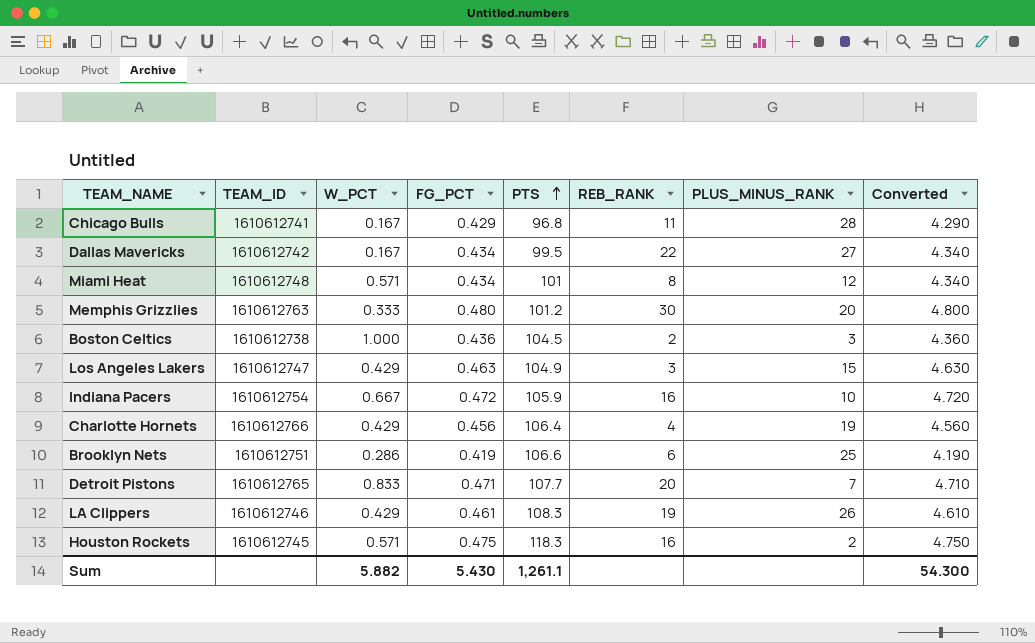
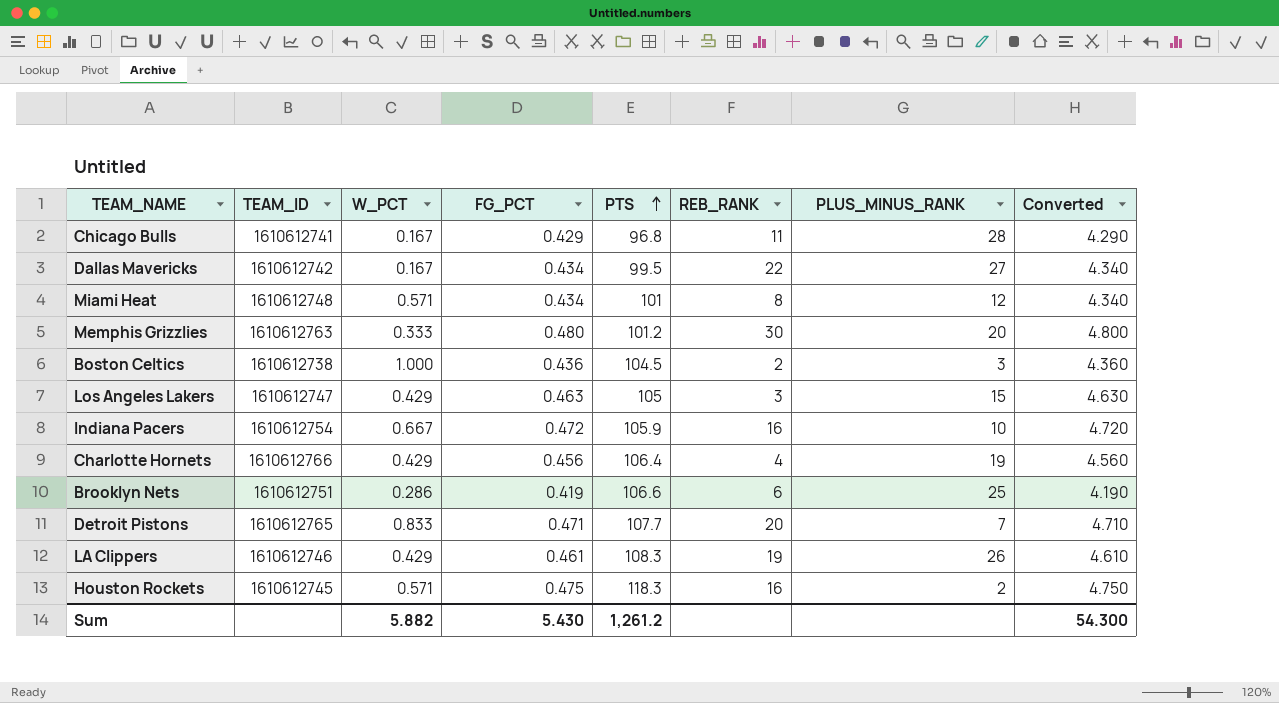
Los Angeles Lakers | PTS: 104.9 -> 105
Sum | PTS: 1,261.1 -> 1,261.2

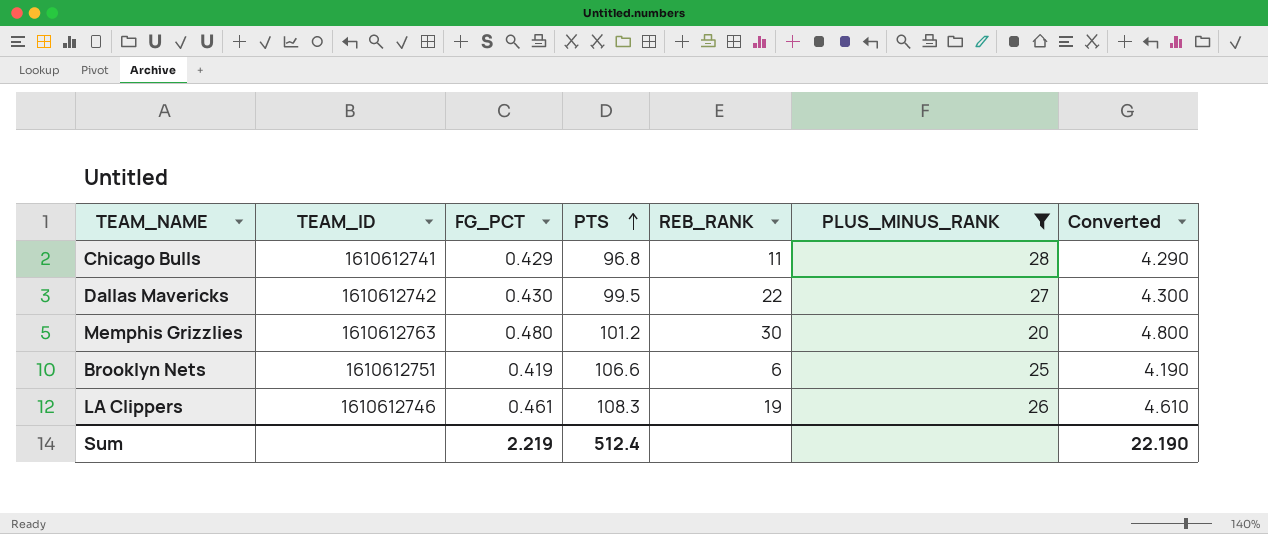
filter: none -> PLUS_MINUS_RANK >= 20
column W_PCT | position: 3 -> none
Dallas Mavericks | FG_PCT: 0.434 -> 0.430
Dallas Mavericks | Converted: 4.340 -> 4.300
Sum | FG_PCT: 5.430 -> 2.219
Sum | PTS: 1,261.2 -> 512.4
Sum | Converted: 54.300 -> 22.190

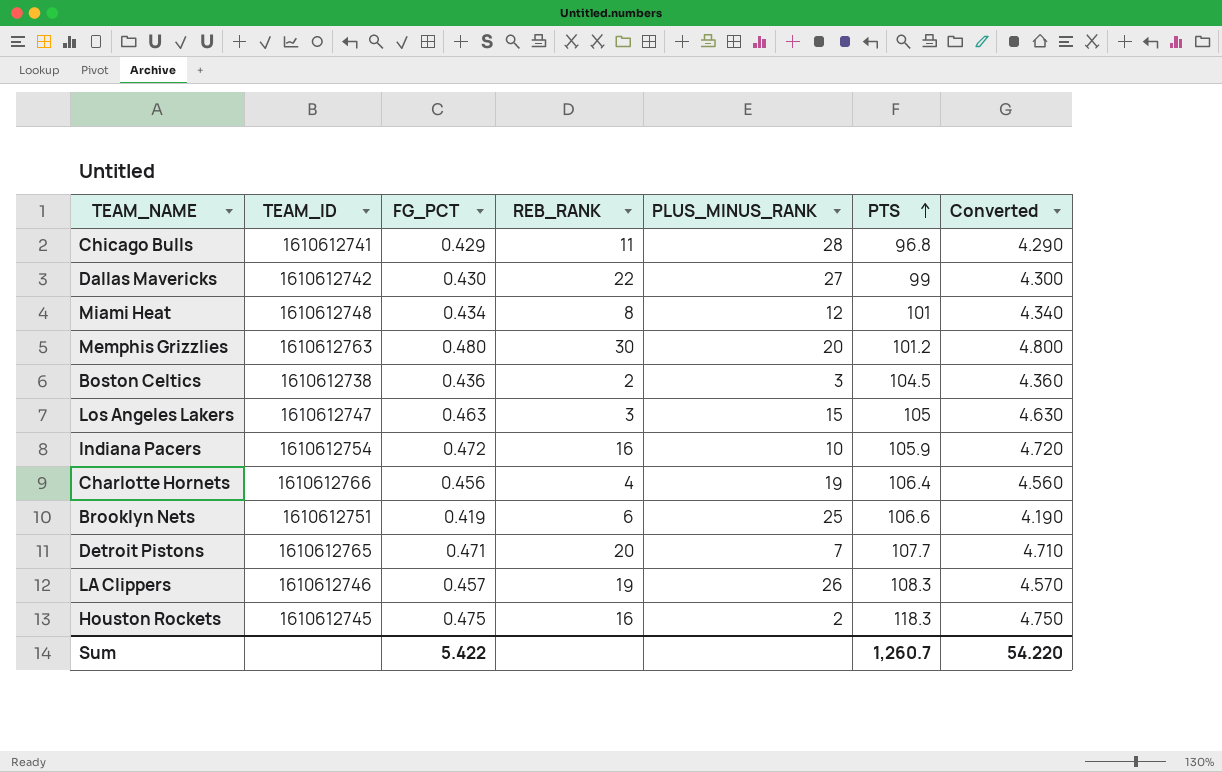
filter: PLUS_MINUS_RANK >= 20 -> none
column PTS | position: 4 -> 6
Dallas Mavericks | PTS: 99.5 -> 99
LA Clippers | FG_PCT: 0.461 -> 0.457
LA Clippers | Converted: 4.610 -> 4.570
Sum | FG_PCT: 2.219 -> 5.422
Sum | PTS: 512.4 -> 1,260.7
Sum | Converted: 22.190 -> 54.220

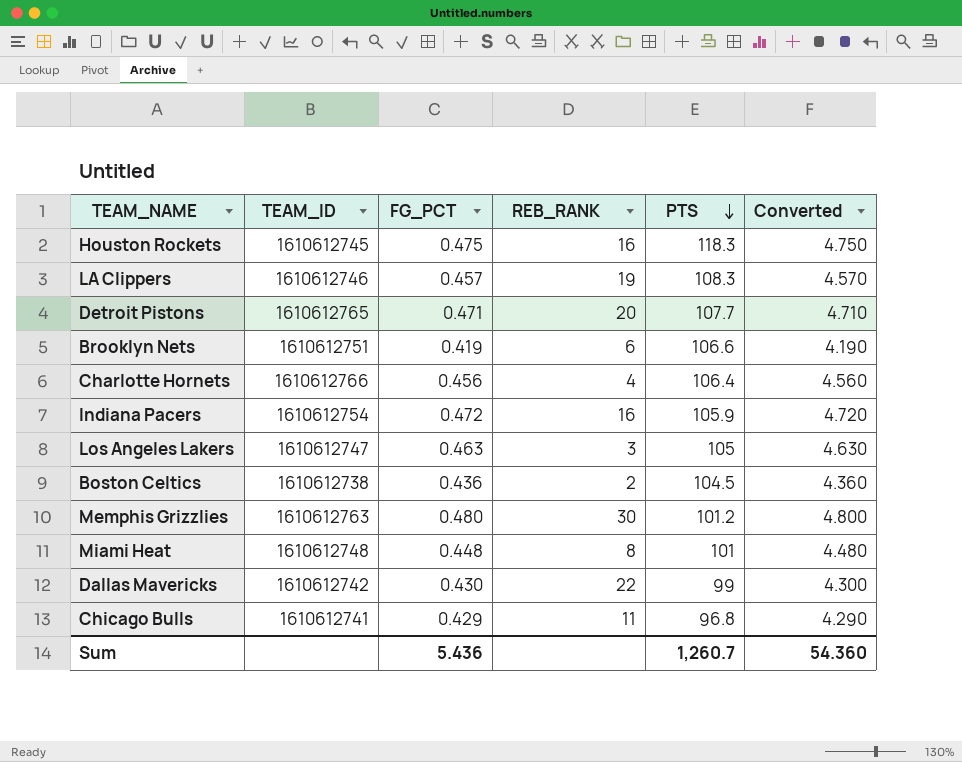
row order: PTS ascending -> PTS descending
column PLUS_MINUS_RANK | position: 5 -> none
Miami Heat | FG_PCT: 0.434 -> 0.448
Miami Heat | Converted: 4.340 -> 4.480
Sum | FG_PCT: 5.422 -> 5.436
Sum | Converted: 54.220 -> 54.360

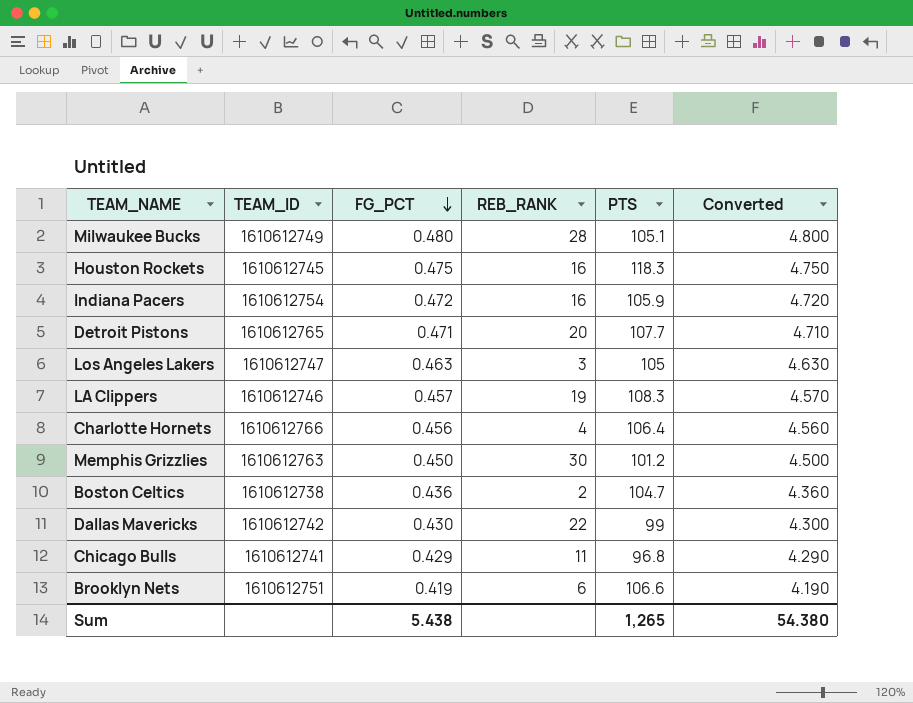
row order: PTS descending -> FG_PCT descending
row Miami Heat: 1610612748 | 0.448 | 8 | 101 | 4.480 -> none
row Milwaukee Bucks: none -> 1610612749 | 0.480 | 28 | 105.1 | 4.800
Memphis Grizzlies | FG_PCT: 0.480 -> 0.450
Memphis Grizzlies | Converted: 4.800 -> 4.500
Boston Celtics | PTS: 104.5 -> 104.7
Sum | FG_PCT: 5.436 -> 5.438
Sum | PTS: 1,260.7 -> 1,265
Sum | Converted: 54.360 -> 54.380

